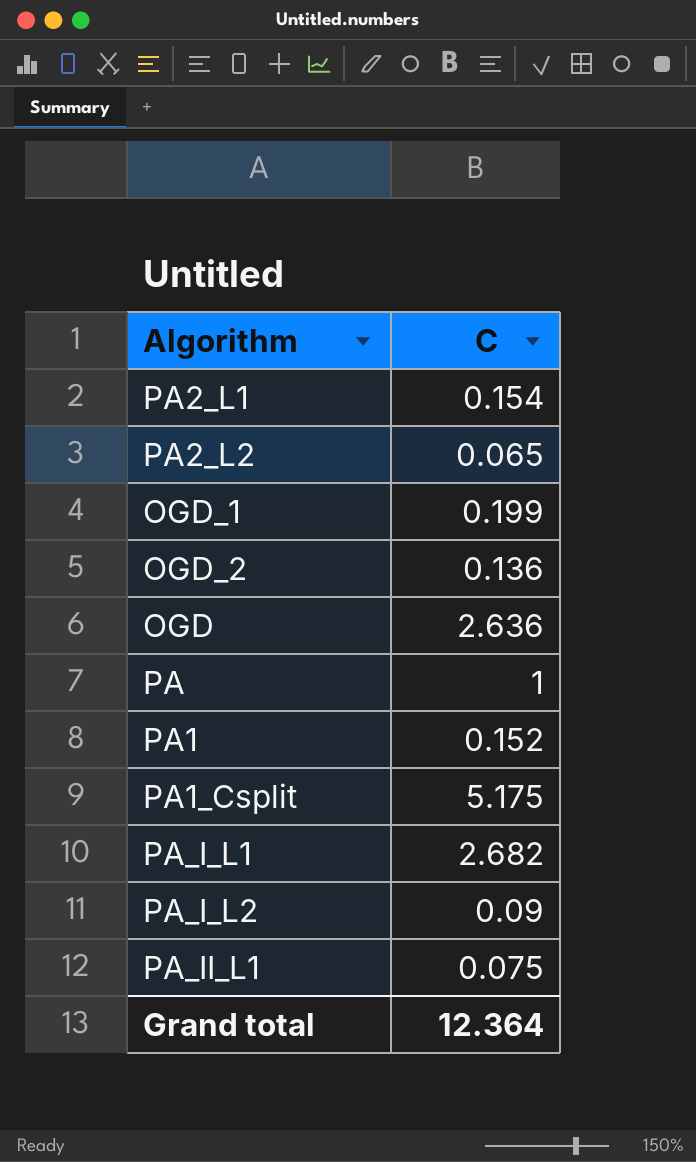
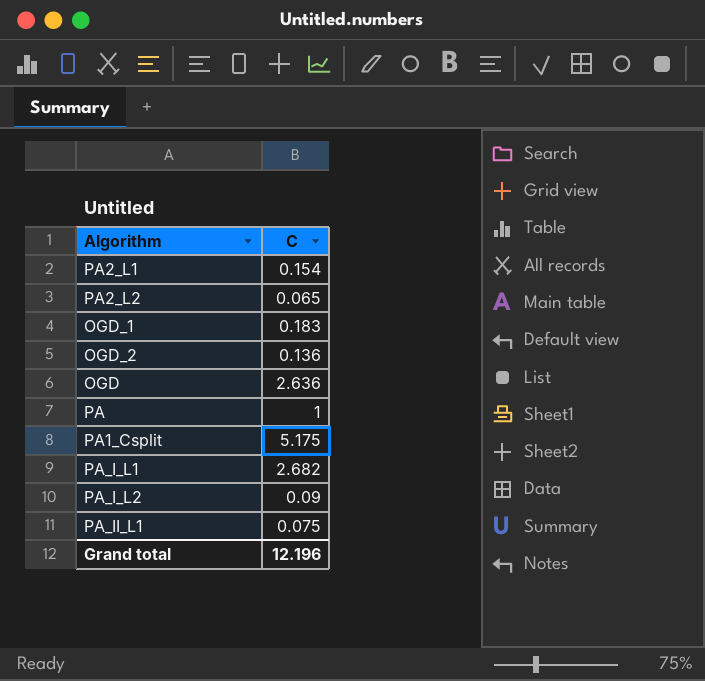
row PA1: 0.152 -> none
OGD_1 | C: 0.199 -> 0.183
Grand total | C: 12.364 -> 12.196

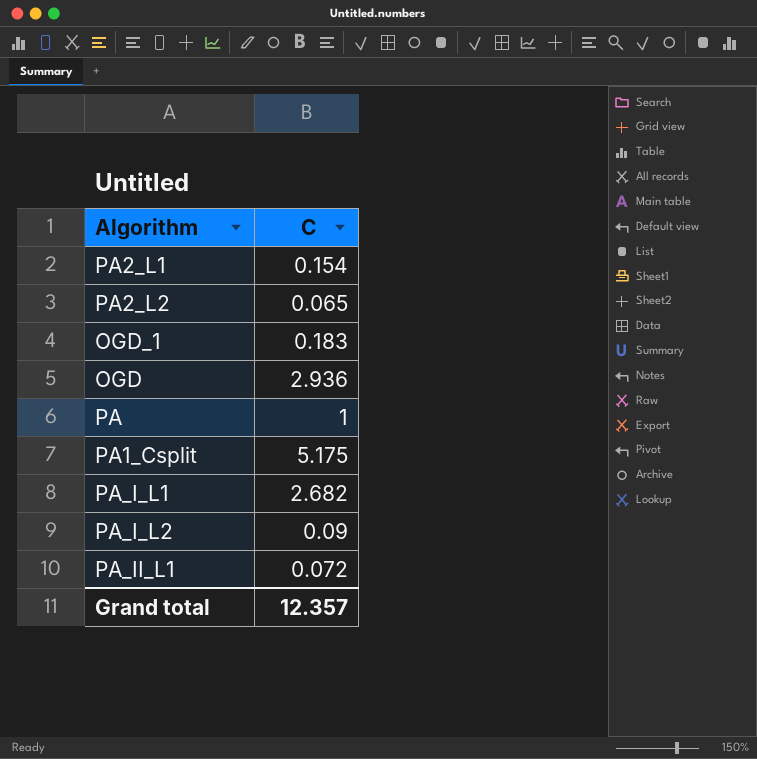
row OGD_2: 0.136 -> none
OGD | C: 2.636 -> 2.936
PA_II_L1 | C: 0.075 -> 0.072
Grand total | C: 12.196 -> 12.357

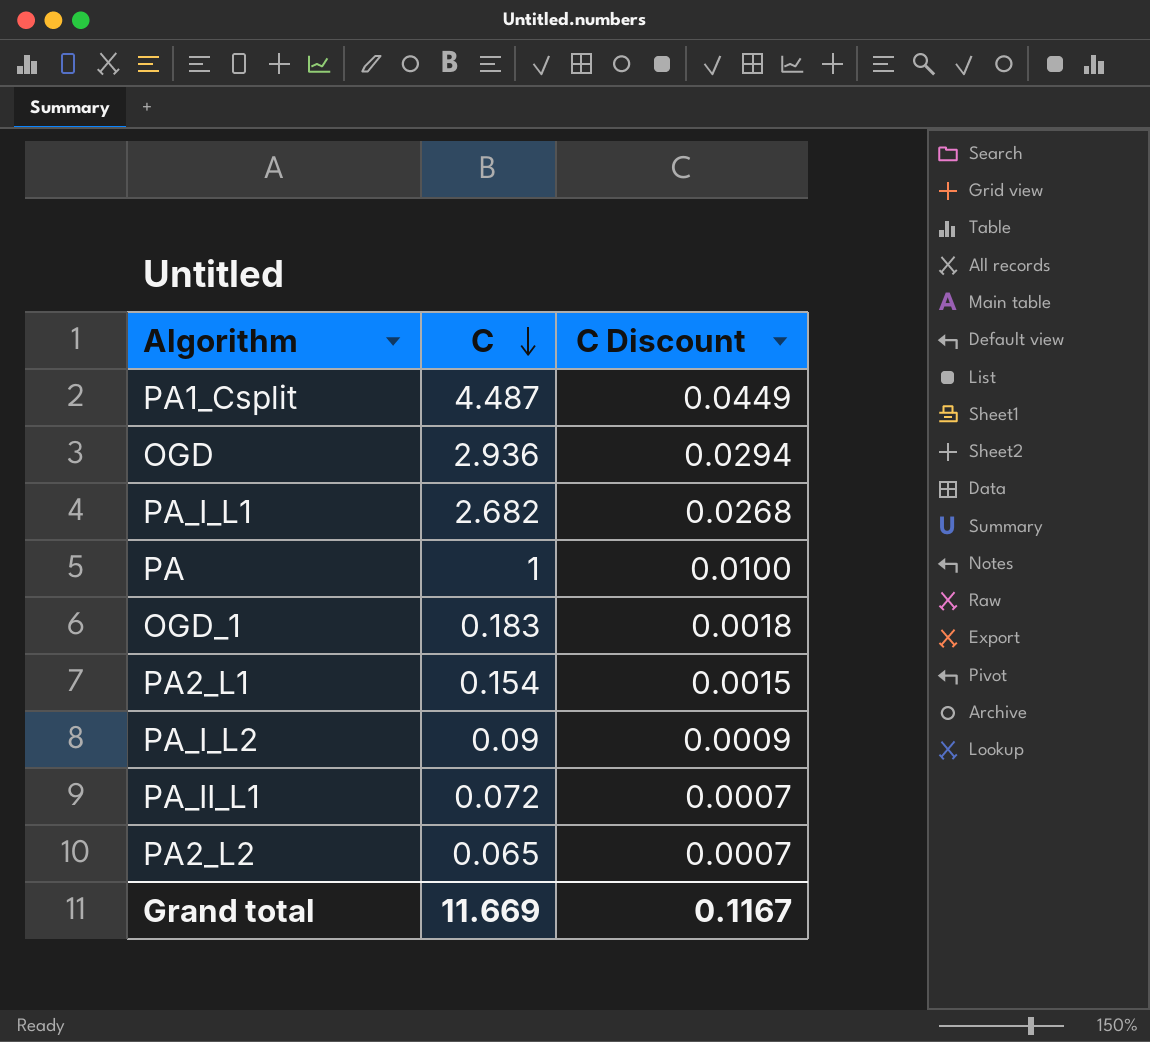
row order: none -> C descending
column C Discount | formula: none -> [C] * 0.01
PA1_Csplit | C: 5.175 -> 4.487
Grand total | C: 12.357 -> 11.669

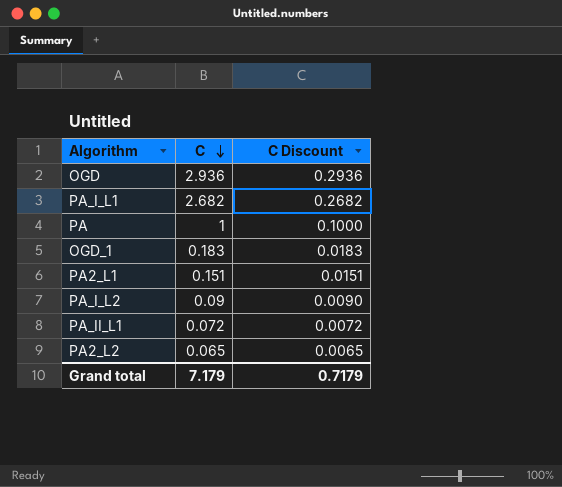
column C Discount | formula: [C] * 0.01 -> [C] * 0.1
row PA1_Csplit: 4.487 | 0.0449 -> none
PA2_L1 | C: 0.154 -> 0.151
Grand total | C: 11.669 -> 7.179
Grand total | C Discount: 0.1167 -> 0.7179

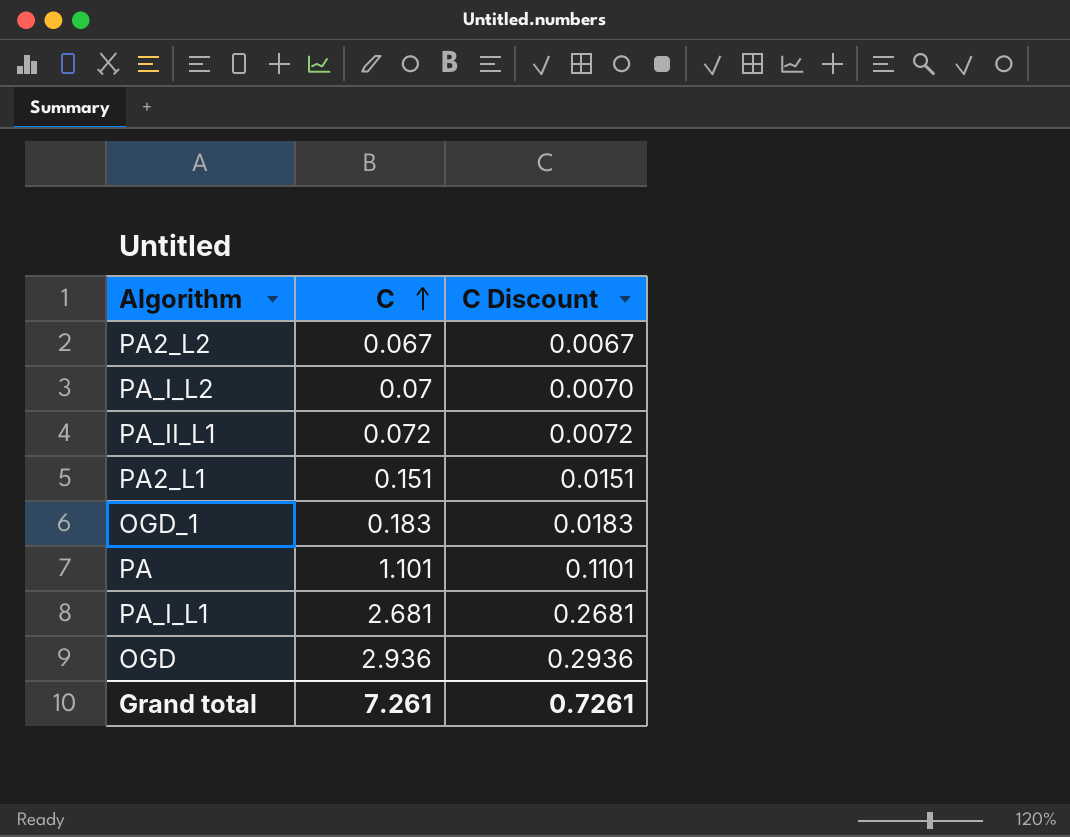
row order: C descending -> C ascending
PA2_L2 | C: 0.065 -> 0.067
PA2_L2 | C Discount: 0.0065 -> 0.0067
PA_I_L2 | C: 0.09 -> 0.07
PA_I_L2 | C Discount: 0.0090 -> 0.0070
PA | C: 1 -> 1.101
PA | C Discount: 0.1000 -> 0.1101
PA_I_L1 | C: 2.682 -> 2.681
PA_I_L1 | C Discount: 0.2682 -> 0.2681
Grand total | C: 7.179 -> 7.261
Grand total | C Discount: 0.7179 -> 0.7261

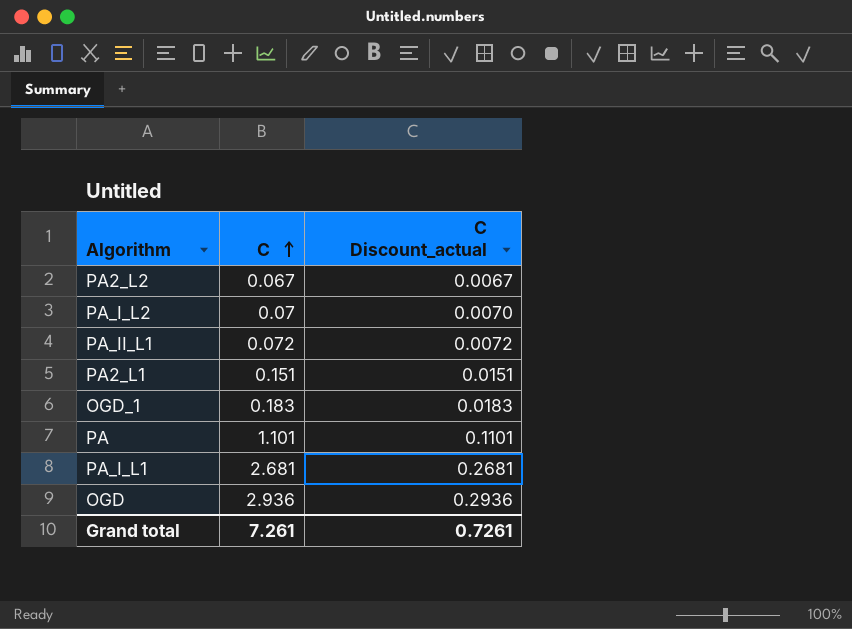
column name: C Discount -> C Discount_actual

